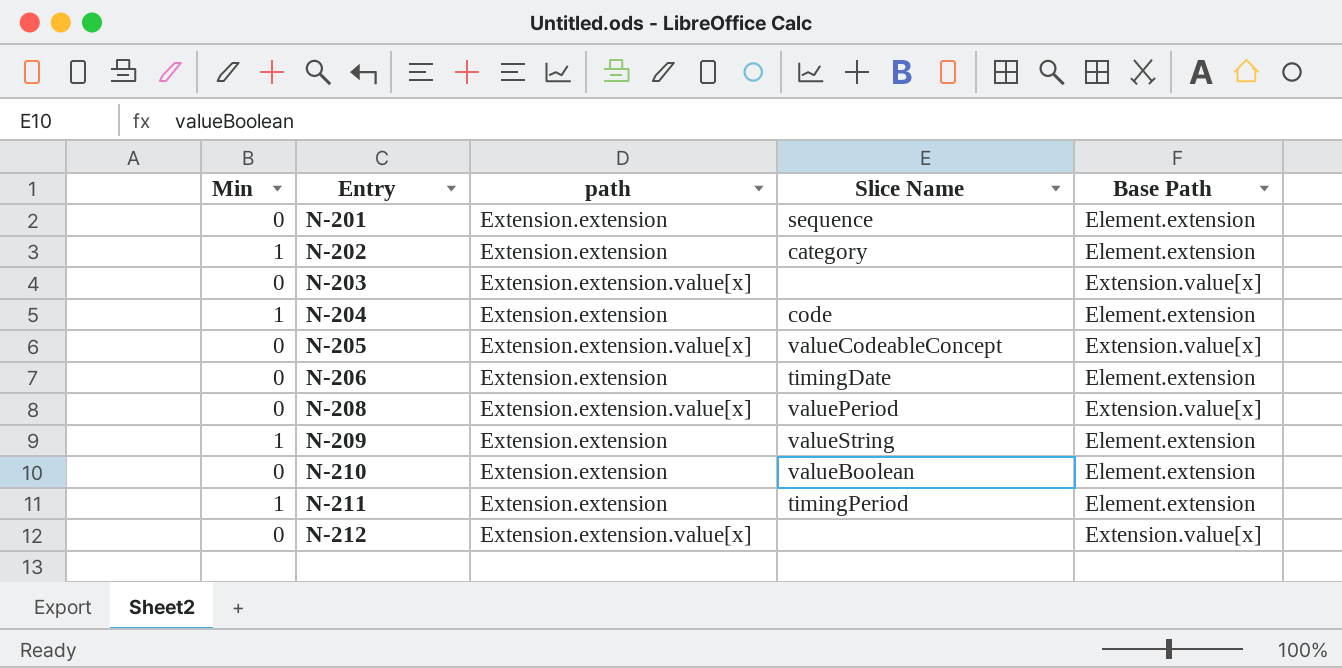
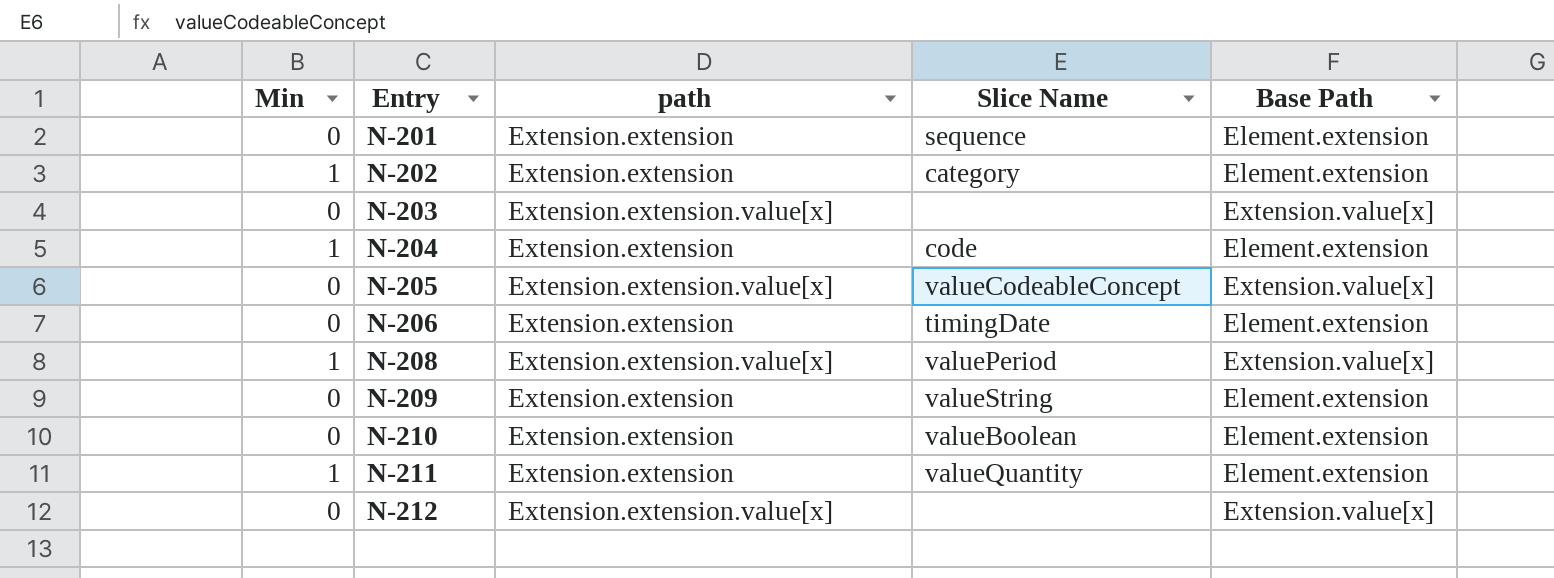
N-208 | Min: 0 -> 1
N-209 | Min: 1 -> 0
N-211 | Slice Name: timingPeriod -> valueQuantity

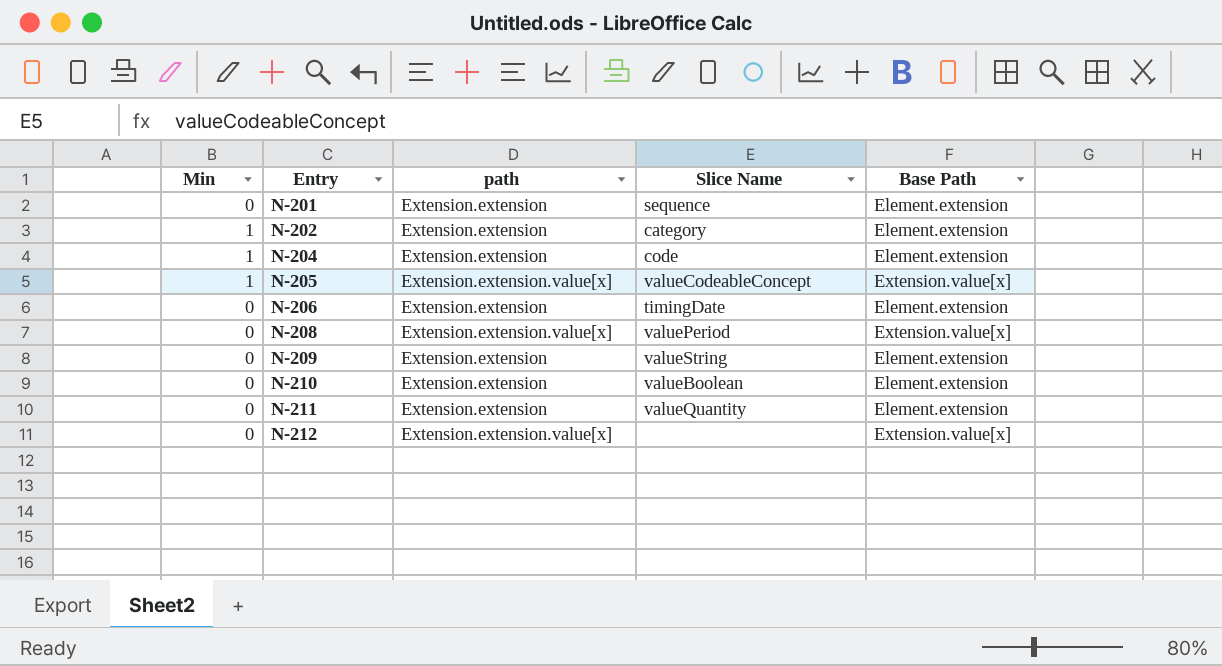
row N-203: 0 | Extension.extension.value[x] | none | Extension.value[x] -> none
N-205 | Min: 0 -> 1
N-208 | Min: 1 -> 0
N-211 | Min: 1 -> 0

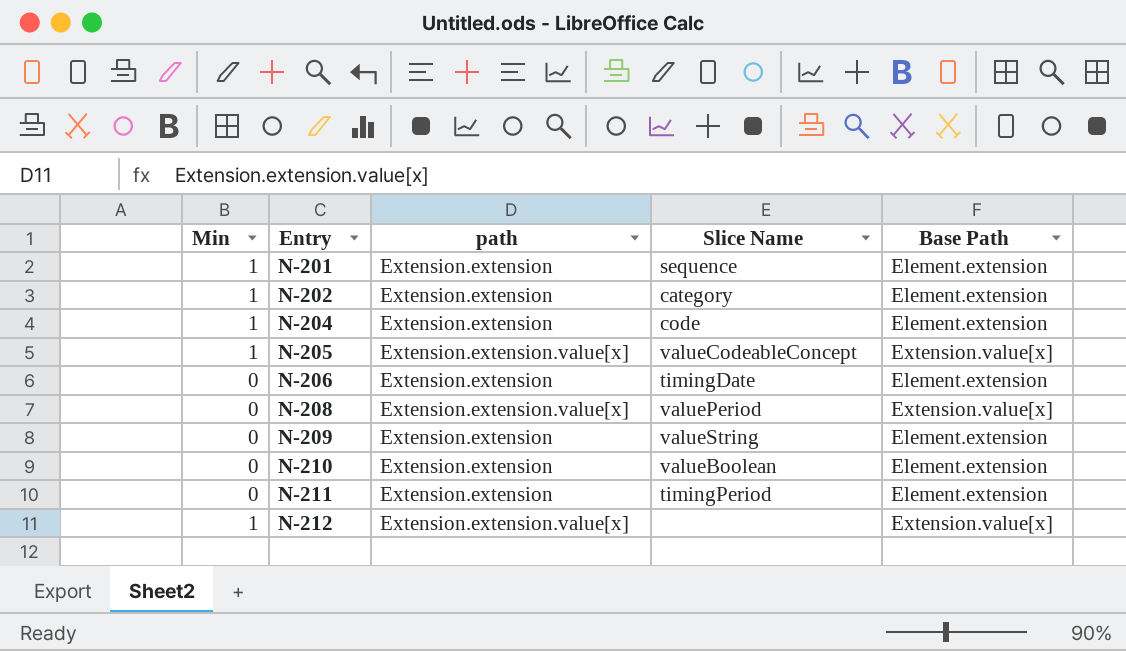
N-201 | Min: 0 -> 1
N-211 | Slice Name: valueQuantity -> timingPeriod
N-212 | Min: 0 -> 1

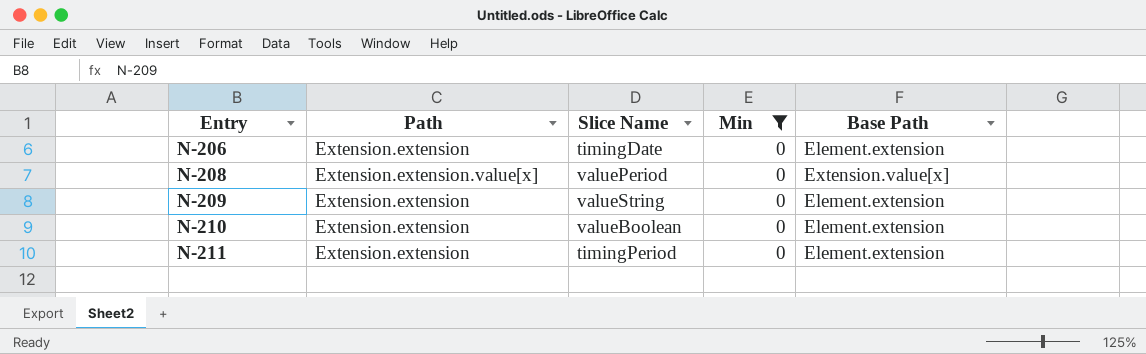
filter: none -> Min = 0
column name: path -> Path
column Min | position: 1 -> 4

